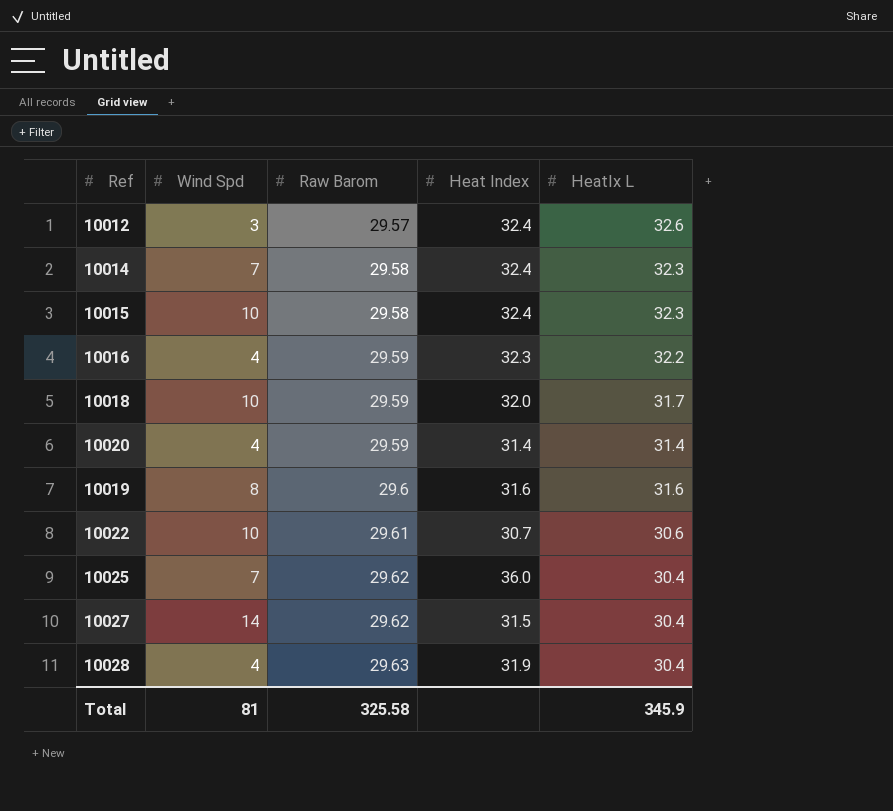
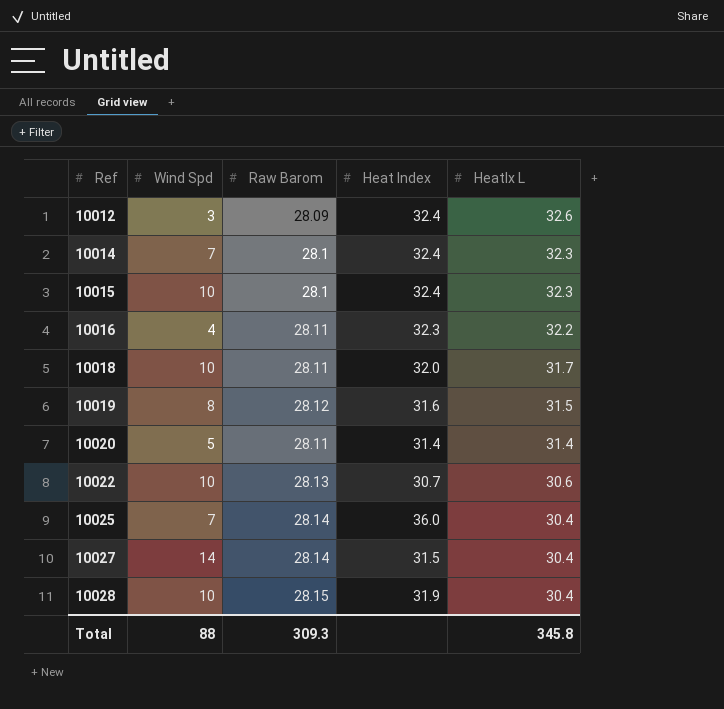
row order: Raw Barom ascending -> Ref ascending
10012 | Raw Barom: 29.57 -> 28.09
10014 | Raw Barom: 29.58 -> 28.1
10015 | Raw Barom: 29.58 -> 28.1
10016 | Raw Barom: 29.59 -> 28.11
10018 | Raw Barom: 29.59 -> 28.11
10019 | Raw Barom: 29.6 -> 28.12
10019 | HeatIx L: 31.6 -> 31.5
10020 | Wind Spd: 4 -> 5
10020 | Raw Barom: 29.59 -> 28.11
10022 | Raw Barom: 29.61 -> 28.13
10025 | Raw Barom: 29.62 -> 28.14
10027 | Raw Barom: 29.62 -> 28.14
10028 | Wind Spd: 4 -> 10
10028 | Raw Barom: 29.63 -> 28.15
Total | Wind Spd: 81 -> 88
Total | Raw Barom: 325.58 -> 309.3
Total | HeatIx L: 345.9 -> 345.8

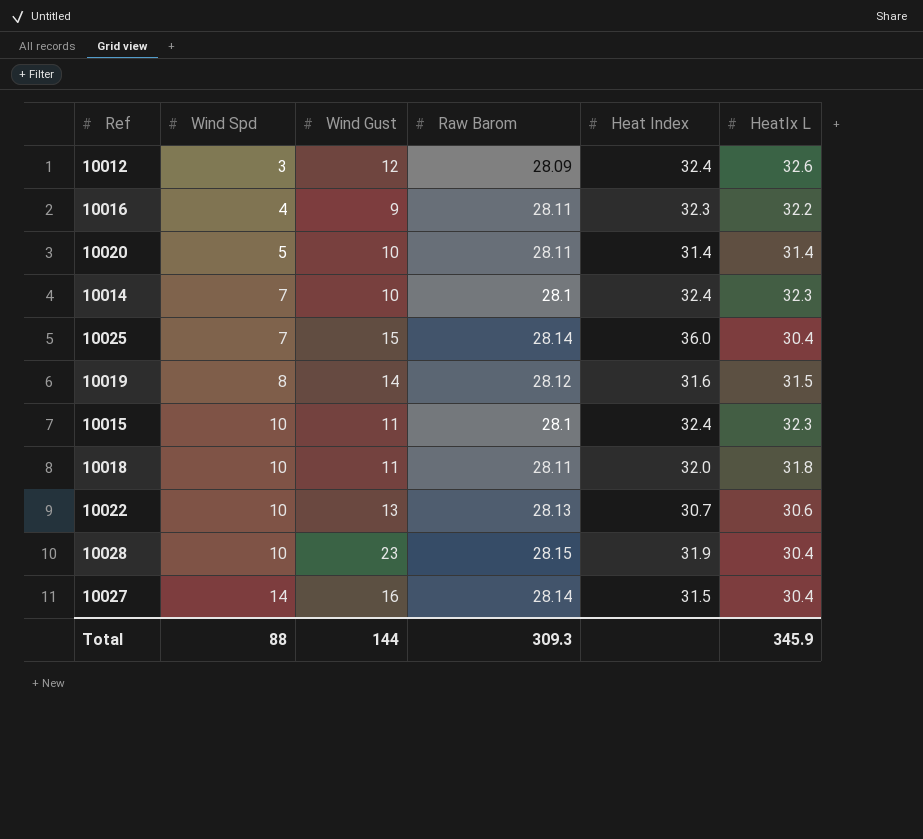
row order: Ref ascending -> Wind Spd ascending
column Wind Gust | position: none -> 3
10018 | HeatIx L: 31.7 -> 31.8
Total | HeatIx L: 345.8 -> 345.9

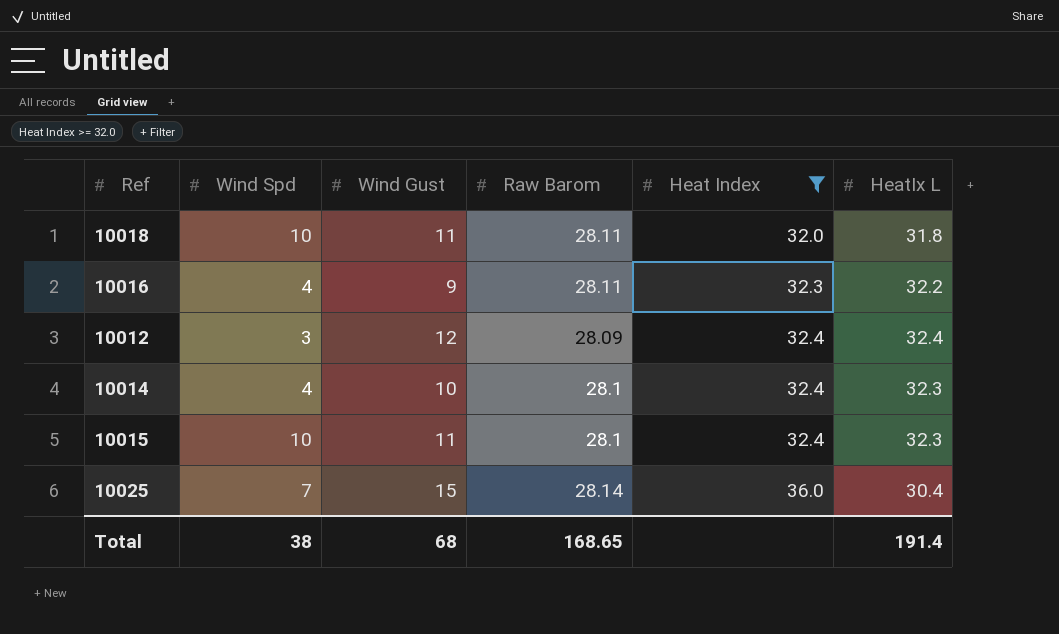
filter: none -> Heat Index >= 32.0
row order: Wind Spd ascending -> Heat Index ascending
10012 | HeatIx L: 32.6 -> 32.4
10014 | Wind Spd: 7 -> 4
Total | Wind Spd: 88 -> 38
Total | Wind Gust: 144 -> 68
Total | Raw Barom: 309.3 -> 168.65
Total | HeatIx L: 345.9 -> 191.4

